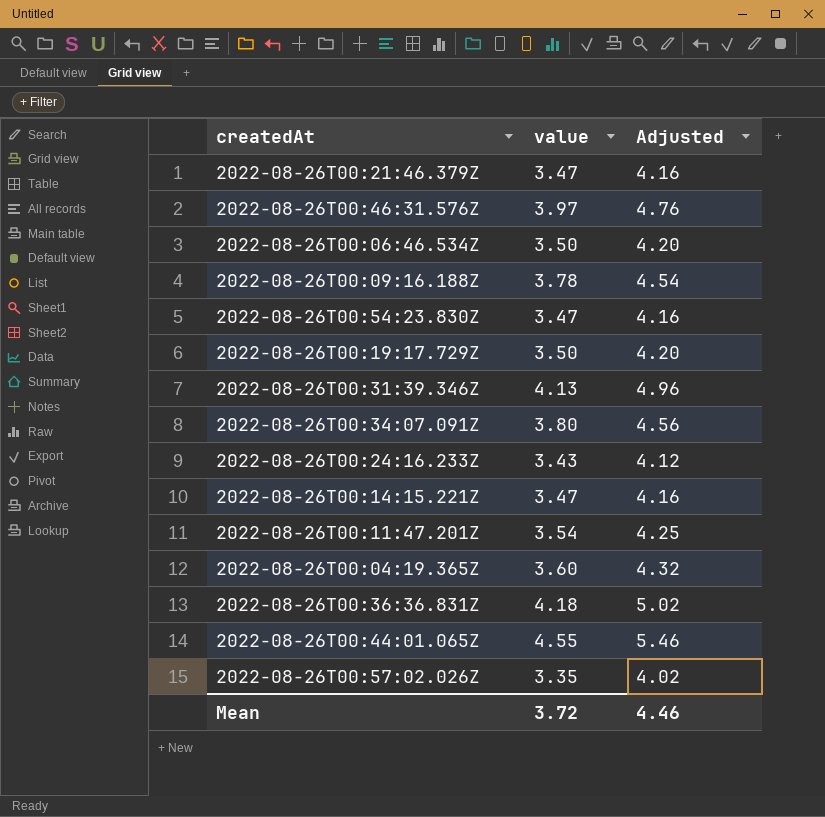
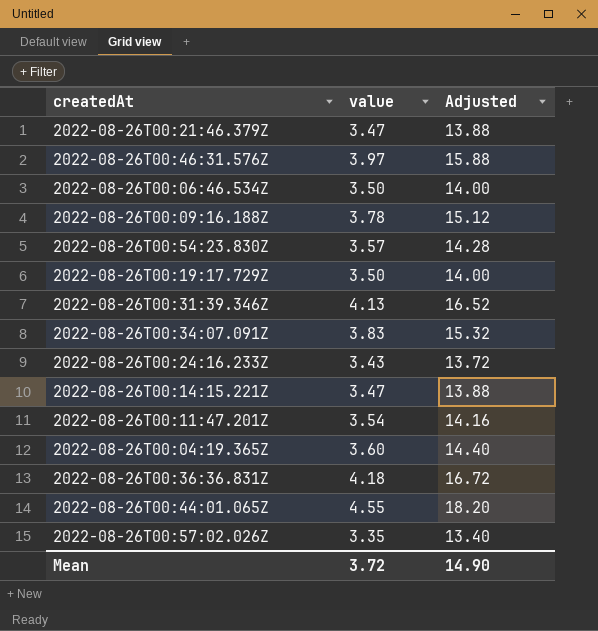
column Adjusted | formula: [value] * 1.2 -> [value] * 4
2022-08-26T00:54:23.830Z | value: 3.47 -> 3.57
2022-08-26T00:34:07.091Z | value: 3.80 -> 3.83
Mean | Adjusted: 4.46 -> 14.90

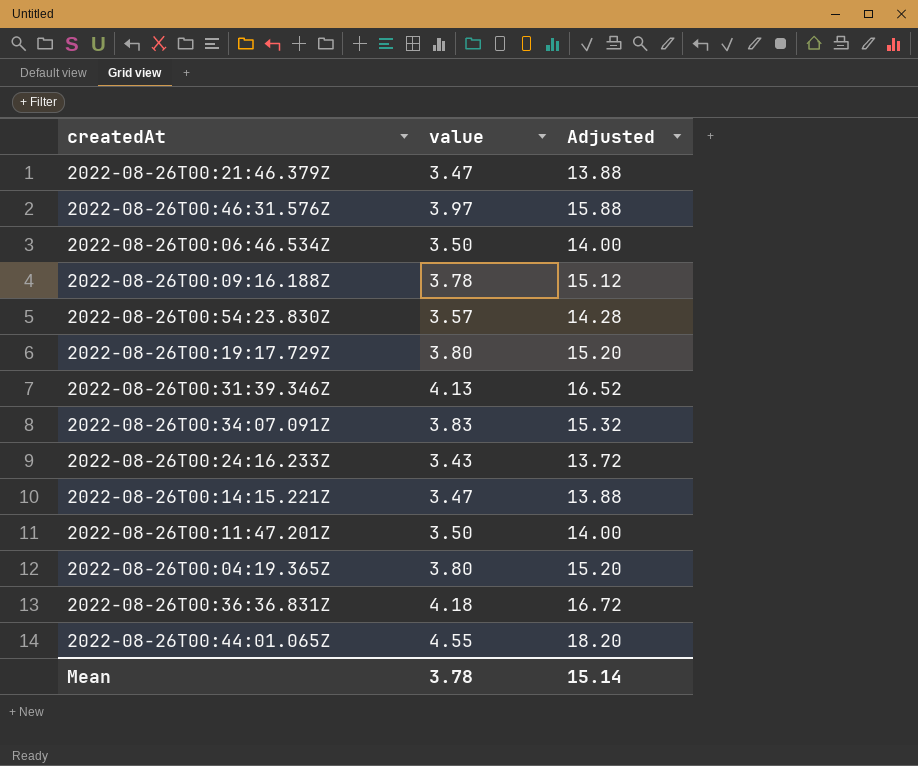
row 2022-08-26T00:57:02.026Z: 3.35 | 13.40 -> none
2022-08-26T00:19:17.729Z | value: 3.50 -> 3.80
2022-08-26T00:19:17.729Z | Adjusted: 14.00 -> 15.20
2022-08-26T00:11:47.201Z | value: 3.54 -> 3.50
2022-08-26T00:11:47.201Z | Adjusted: 14.16 -> 14.00
2022-08-26T00:04:19.365Z | value: 3.60 -> 3.80
2022-08-26T00:04:19.365Z | Adjusted: 14.40 -> 15.20
Mean | value: 3.72 -> 3.78
Mean | Adjusted: 14.90 -> 15.14

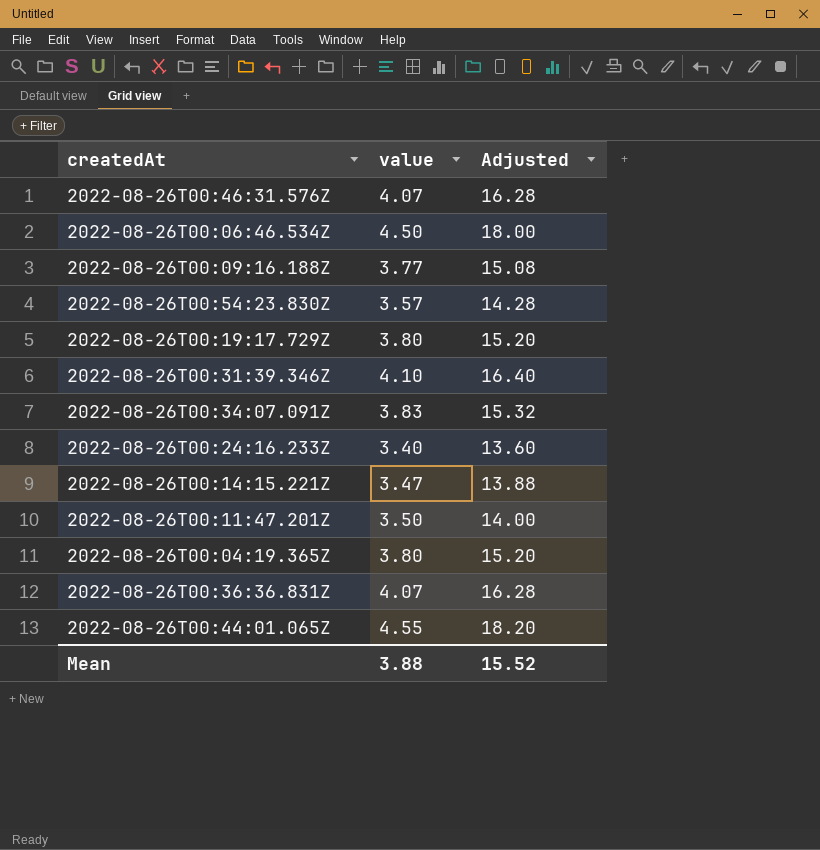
row 2022-08-26T00:21:46.379Z: 3.47 | 13.88 -> none
2022-08-26T00:46:31.576Z | value: 3.97 -> 4.07
2022-08-26T00:46:31.576Z | Adjusted: 15.88 -> 16.28
2022-08-26T00:06:46.534Z | value: 3.50 -> 4.50
2022-08-26T00:06:46.534Z | Adjusted: 14.00 -> 18.00
2022-08-26T00:09:16.188Z | value: 3.78 -> 3.77
2022-08-26T00:09:16.188Z | Adjusted: 15.12 -> 15.08
2022-08-26T00:31:39.346Z | value: 4.13 -> 4.10
2022-08-26T00:31:39.346Z | Adjusted: 16.52 -> 16.40
2022-08-26T00:24:16.233Z | value: 3.43 -> 3.40
2022-08-26T00:24:16.233Z | Adjusted: 13.72 -> 13.60
2022-08-26T00:36:36.831Z | value: 4.18 -> 4.07
2022-08-26T00:36:36.831Z | Adjusted: 16.72 -> 16.28
Mean | value: 3.78 -> 3.88
Mean | Adjusted: 15.14 -> 15.52

